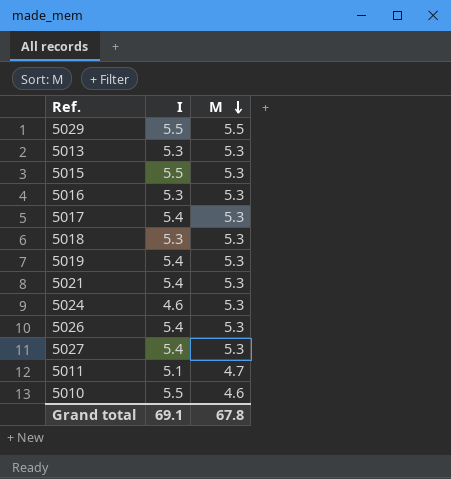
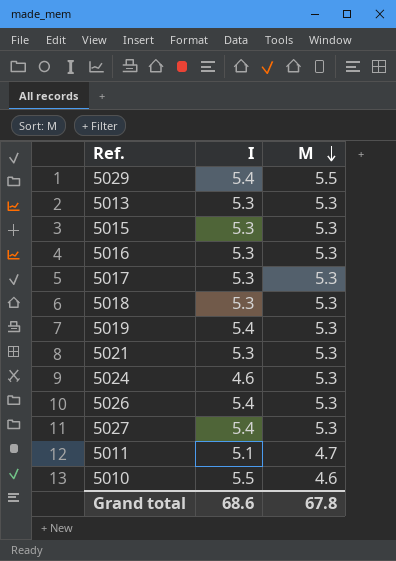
5029 | I: 5.5 -> 5.4
5015 | I: 5.5 -> 5.3
5017 | I: 5.4 -> 5.3
5021 | I: 5.4 -> 5.3
Grand total | I: 69.1 -> 68.6

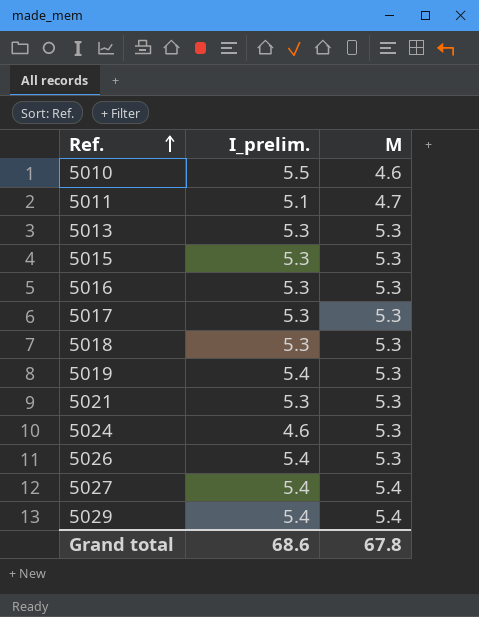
row order: M descending -> Ref. ascending
column name: I -> I_prelim.
5027 | M: 5.3 -> 5.4
5029 | M: 5.5 -> 5.4

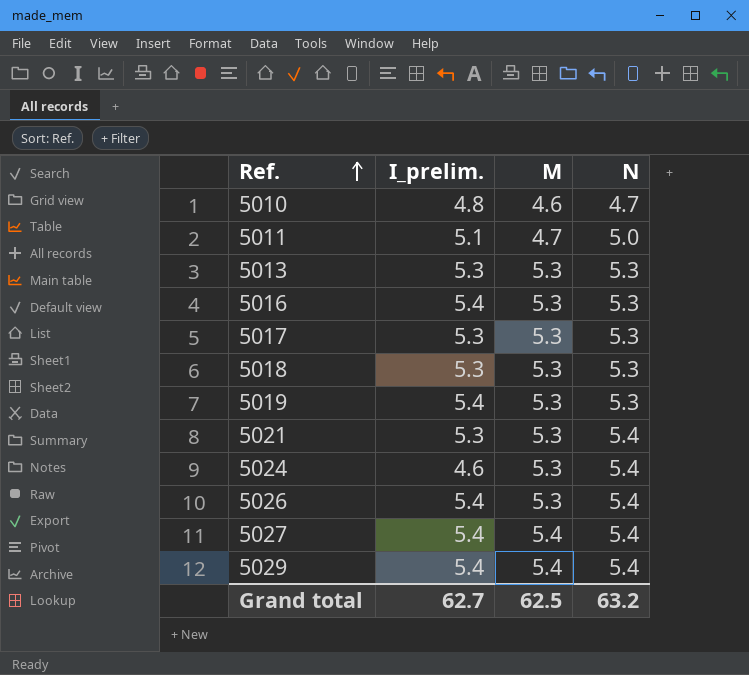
column N | position: none -> 4
row 5015: 5.3 | 5.3 -> none
5010 | I_prelim.: 5.5 -> 4.8
5016 | I_prelim.: 5.3 -> 5.4
Grand total | I_prelim.: 68.6 -> 62.7
Grand total | M: 67.8 -> 62.5

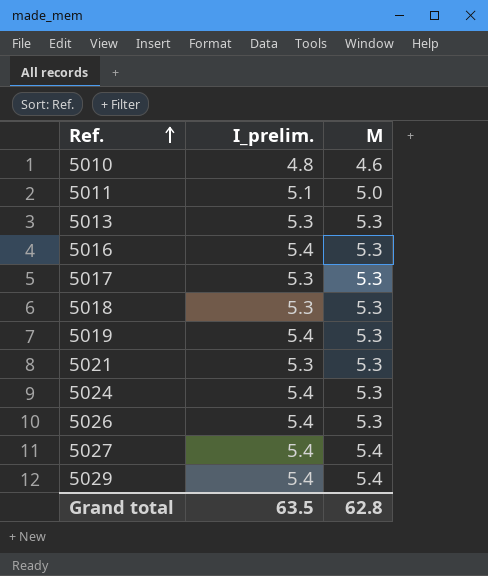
column N | position: 4 -> none
5011 | M: 4.7 -> 5.0
5024 | I_prelim.: 4.6 -> 5.4
Grand total | I_prelim.: 62.7 -> 63.5
Grand total | M: 62.5 -> 62.8

